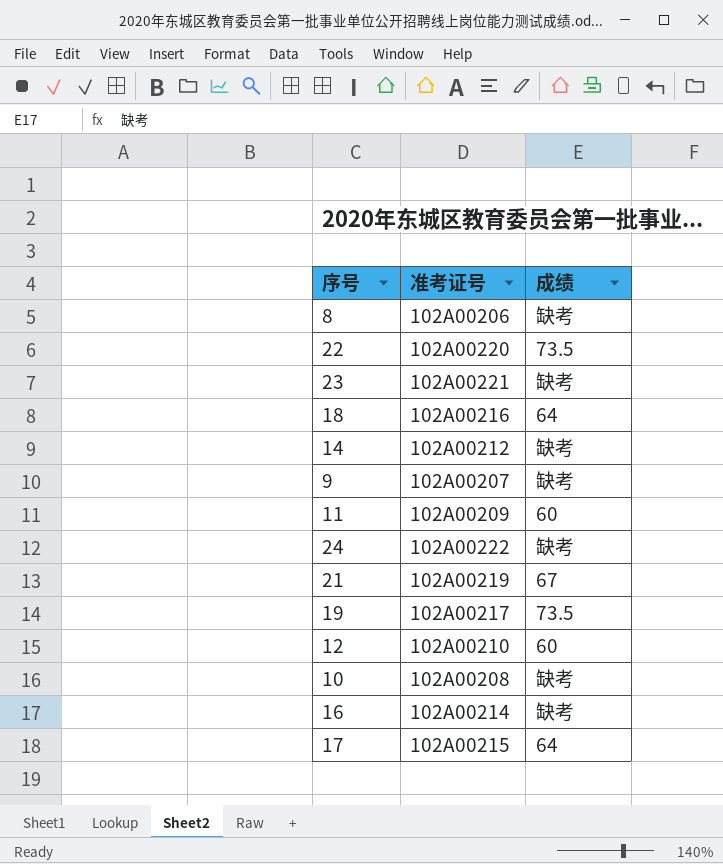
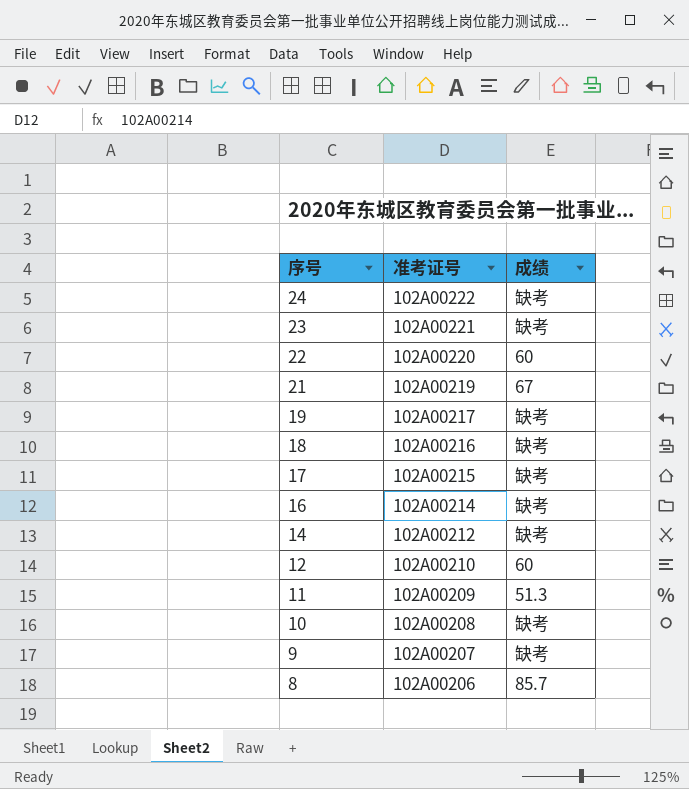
row order: none -> 序号 descending
22 | 成绩: 73.5 -> 60
19 | 成绩: 73.5 -> 缺考
18 | 成绩: 64 -> 缺考
17 | 成绩: 64 -> 缺考
11 | 成绩: 60 -> 51.3
8 | 成绩: 缺考 -> 85.7

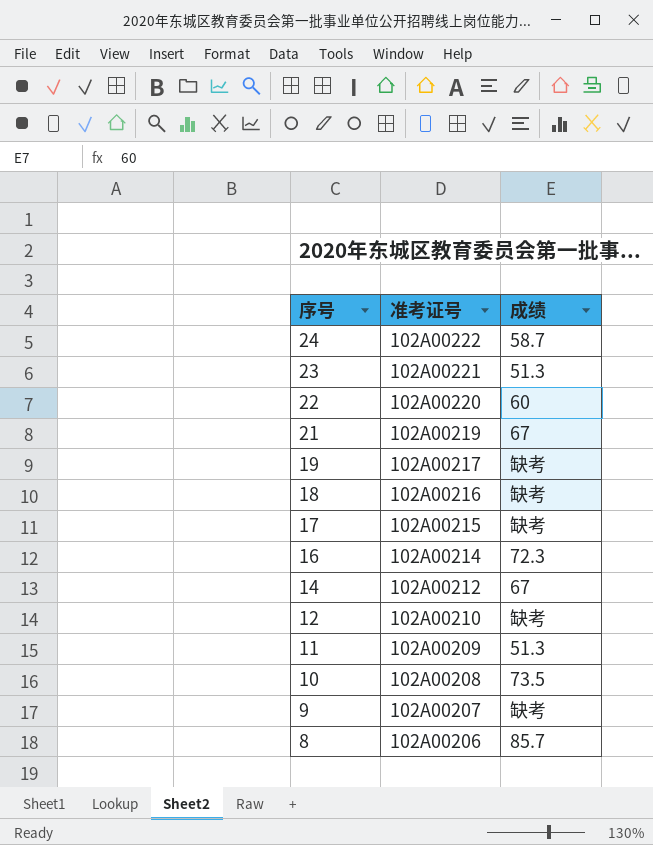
24 | 成绩: 缺考 -> 58.7
23 | 成绩: 缺考 -> 51.3
16 | 成绩: 缺考 -> 72.3
14 | 成绩: 缺考 -> 67
12 | 成绩: 60 -> 缺考
10 | 成绩: 缺考 -> 73.5

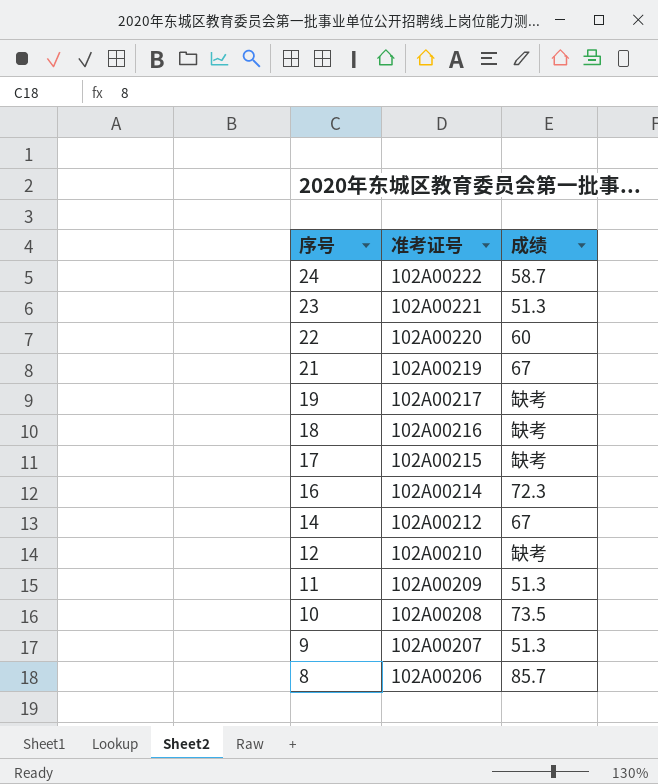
9 | 成绩: 缺考 -> 51.3

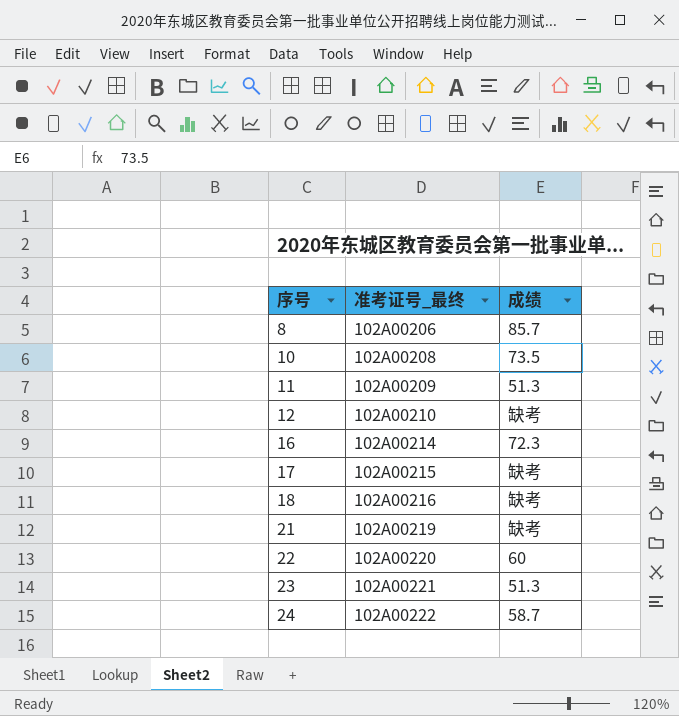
row order: 序号 descending -> 序号 ascending
column name: 准考证号 -> 准考证号_最终
row 19: 102A00217 | 缺考 -> none
row 14: 102A00212 | 67 -> none
row 9: 102A00207 | 51.3 -> none
21 | 成绩: 67 -> 缺考

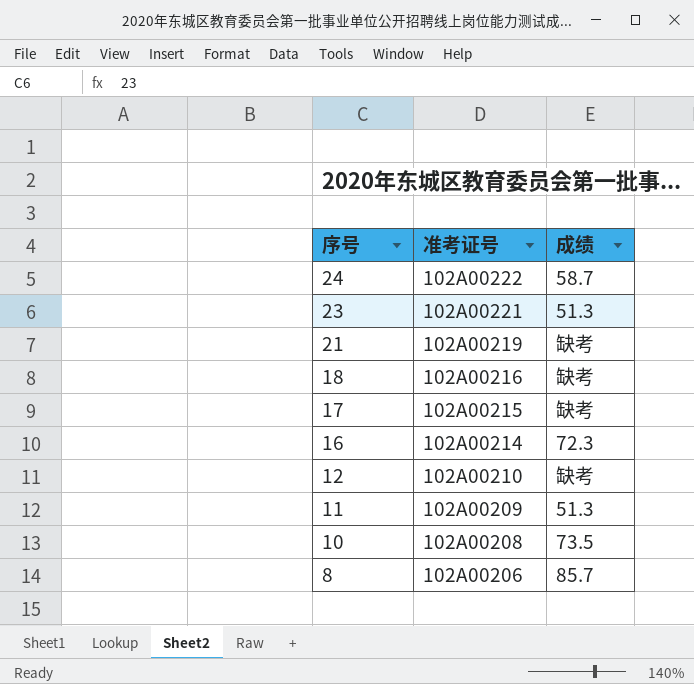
row order: 序号 ascending -> 序号 descending
column name: 准考证号_最终 -> 准考证号
row 22: 102A00220 | 60 -> none

